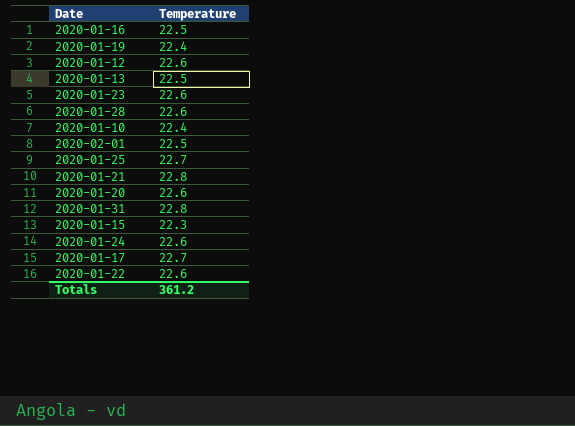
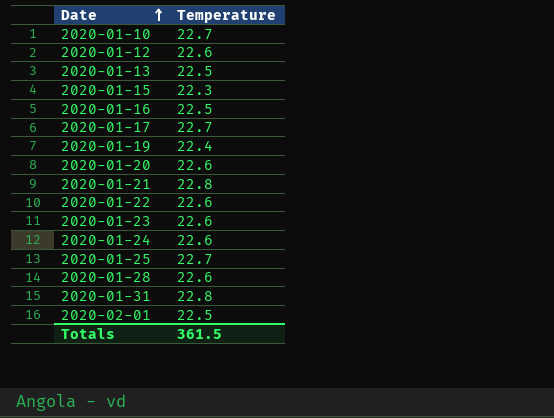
row order: none -> Date ascending
2020-01-10 | Temperature: 22.4 -> 22.7
Totals | Temperature: 361.2 -> 361.5

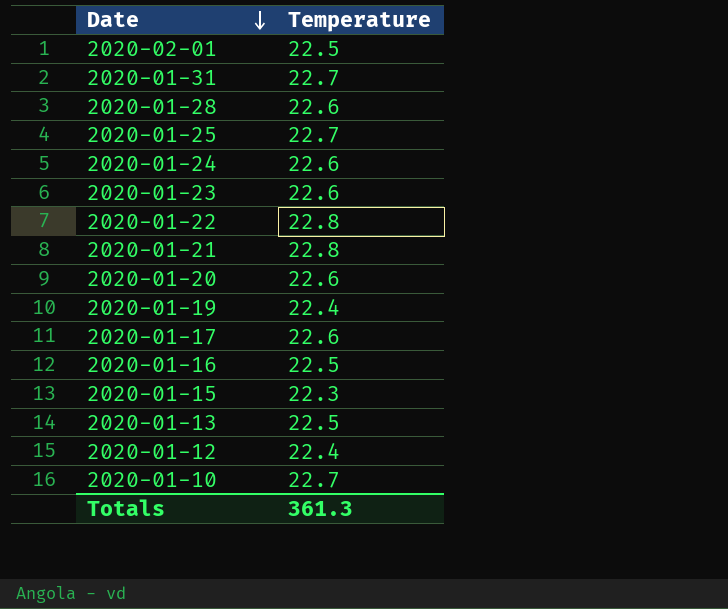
row order: Date ascending -> Date descending
2020-01-31 | Temperature: 22.8 -> 22.7
2020-01-22 | Temperature: 22.6 -> 22.8
2020-01-17 | Temperature: 22.7 -> 22.6
2020-01-12 | Temperature: 22.6 -> 22.4
Totals | Temperature: 361.5 -> 361.3

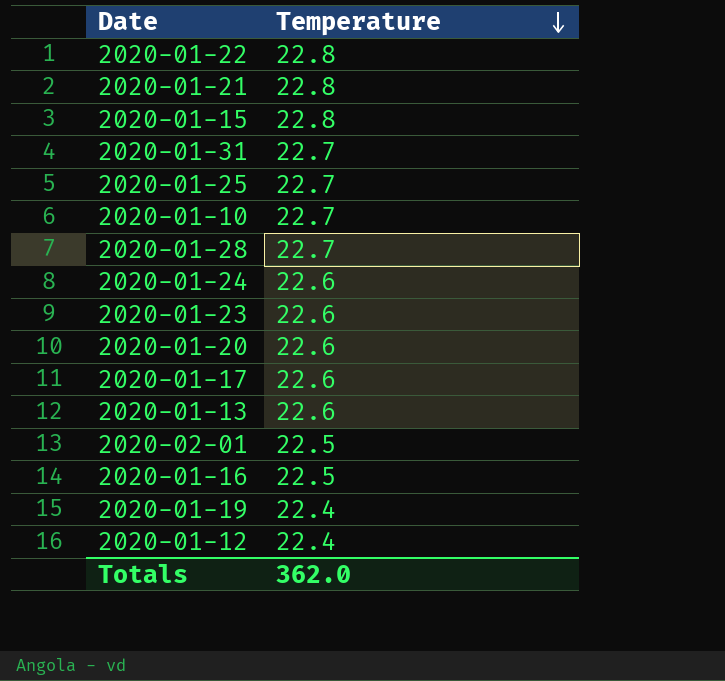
row order: Date descending -> Temperature descending
2020-01-15 | Temperature: 22.3 -> 22.8
2020-01-28 | Temperature: 22.6 -> 22.7
2020-01-13 | Temperature: 22.5 -> 22.6
Totals | Temperature: 361.3 -> 362.0

